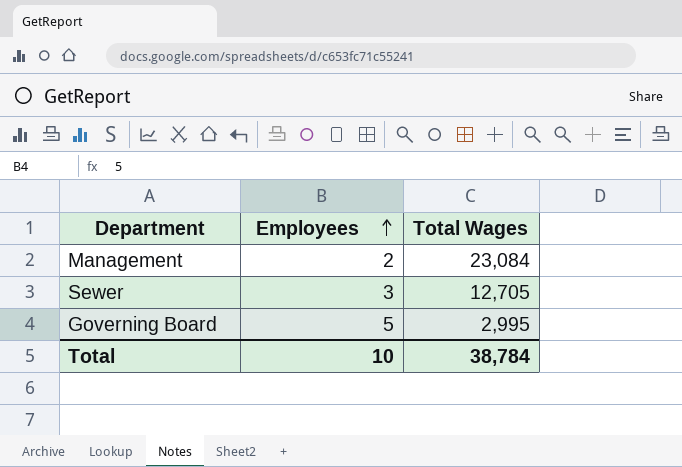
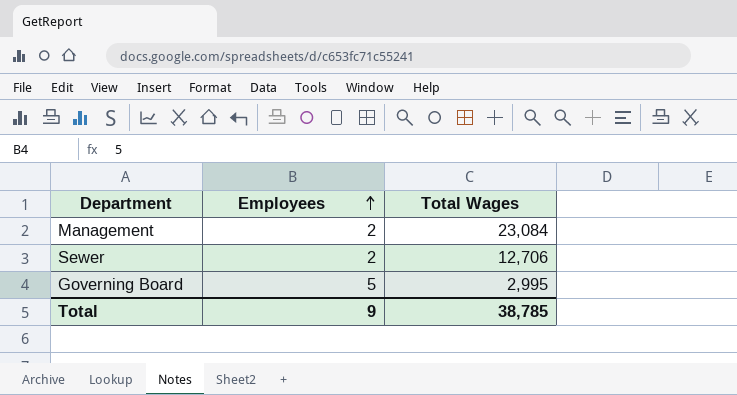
Sewer | Employees: 3 -> 2
Sewer | Total Wages: 12,705 -> 12,706
Total | Employees: 10 -> 9
Total | Total Wages: 38,784 -> 38,785

